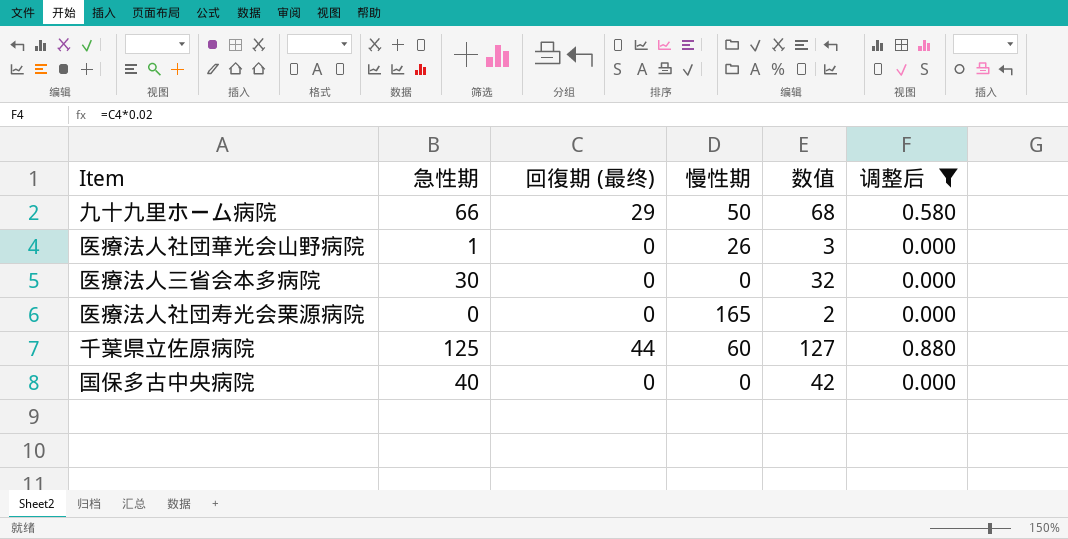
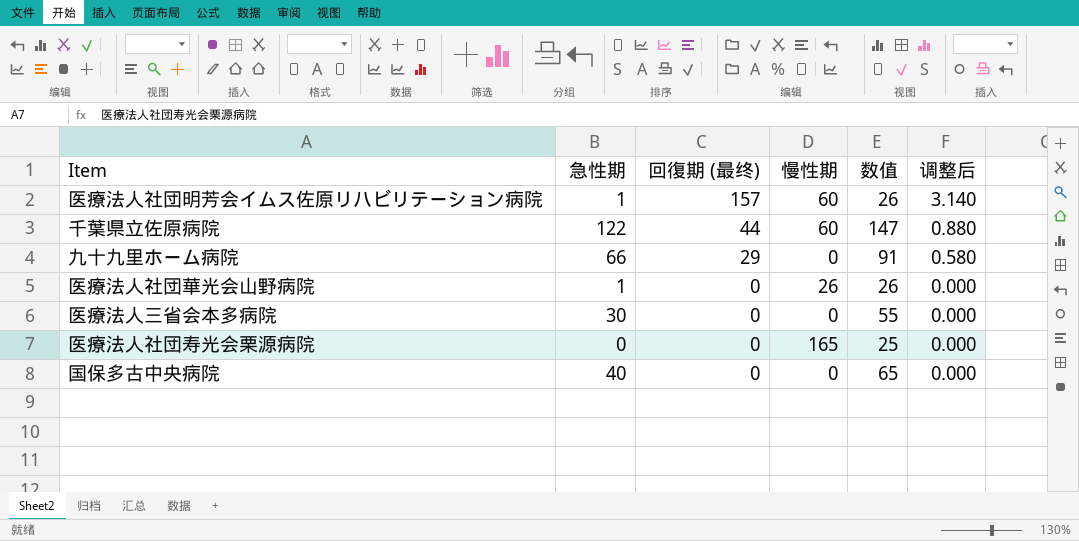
filter: 调整后 != 3.140 -> none
row order: none -> 回復期 (最终) descending
column 数值 | formula: [急性期] + 2 -> [急性期] + 25
千葉県立佐原病院 | 急性期: 125 -> 122
九十九里ホーム病院 | 慢性期: 50 -> 0

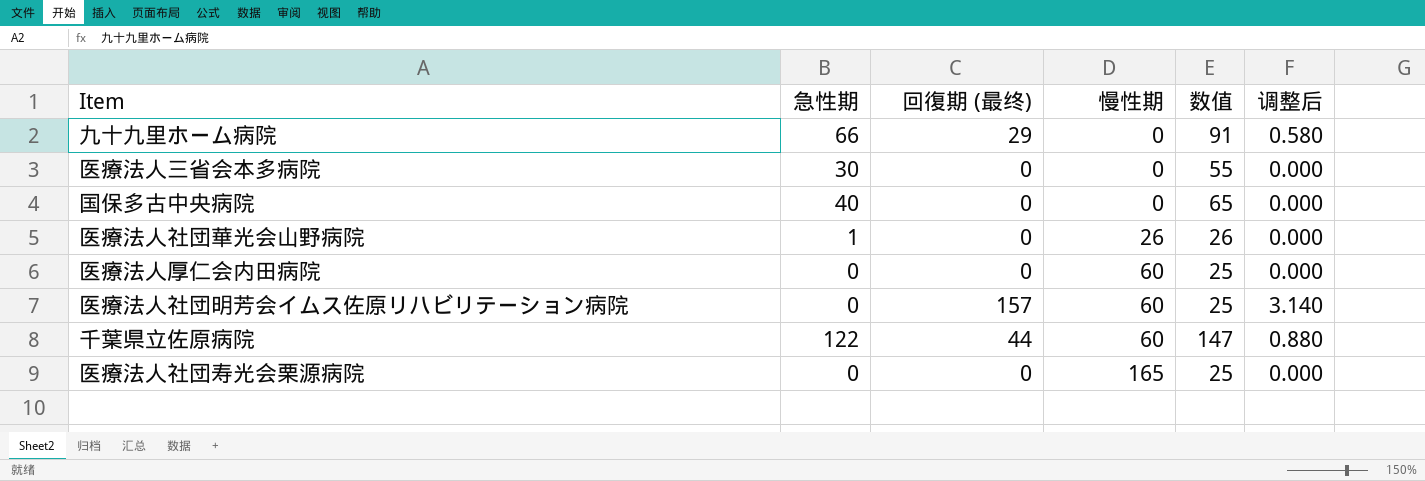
row order: 回復期 (最终) descending -> 慢性期 ascending
row 医療法人厚仁会内田病院: none -> 0 | 0 | 60 | 25 | 0.000
医療法人社団明芳会イムス佐原リハビリテーション病院 | 急性期: 1 -> 0
医療法人社団明芳会イムス佐原リハビリテーション病院 | 数值: 26 -> 25

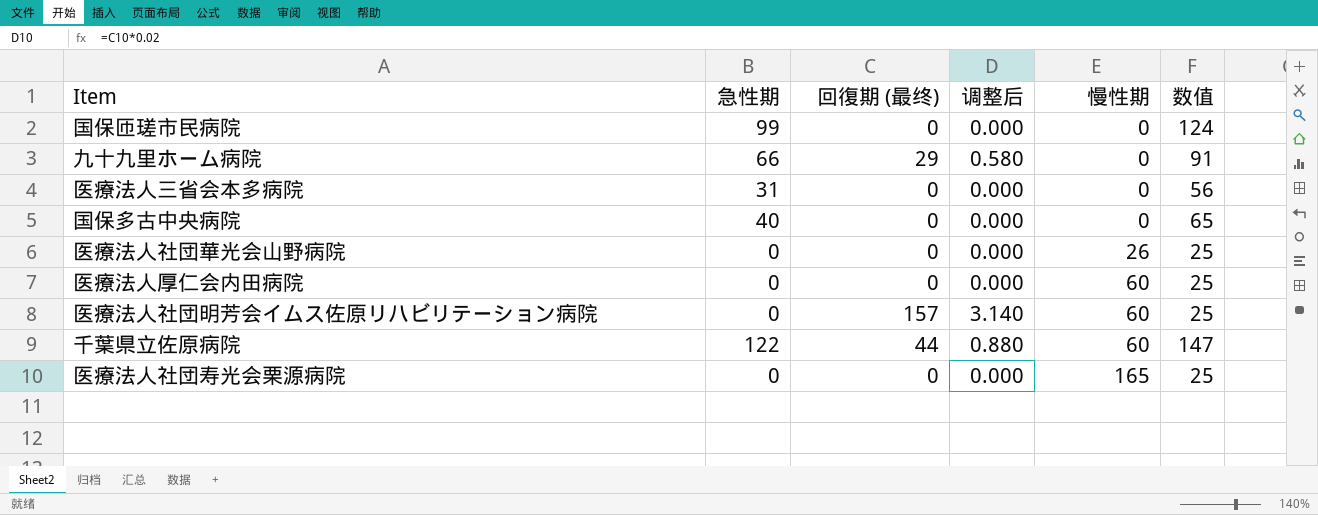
column 调整后 | position: 6 -> 4
row 国保匝瑳市民病院: none -> 99 | 0 | 0.000 | 0 | 124
医療法人三省会本多病院 | 急性期: 30 -> 31
医療法人三省会本多病院 | 数值: 55 -> 56
医療法人社団華光会山野病院 | 急性期: 1 -> 0
医療法人社団華光会山野病院 | 数值: 26 -> 25

